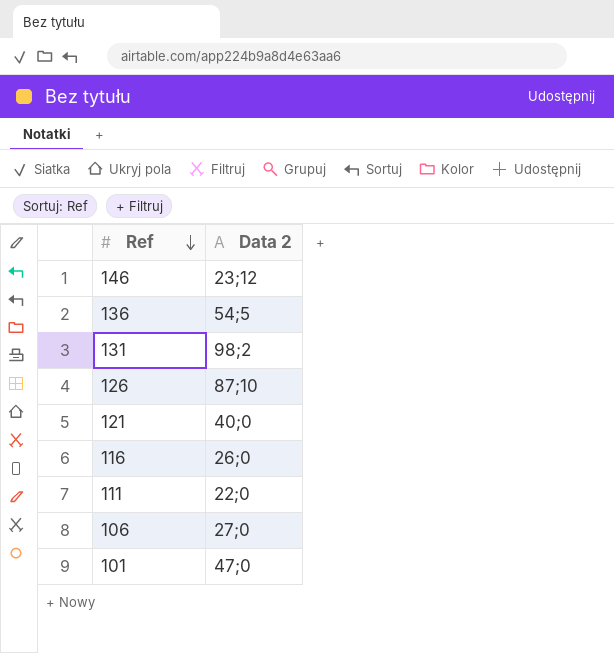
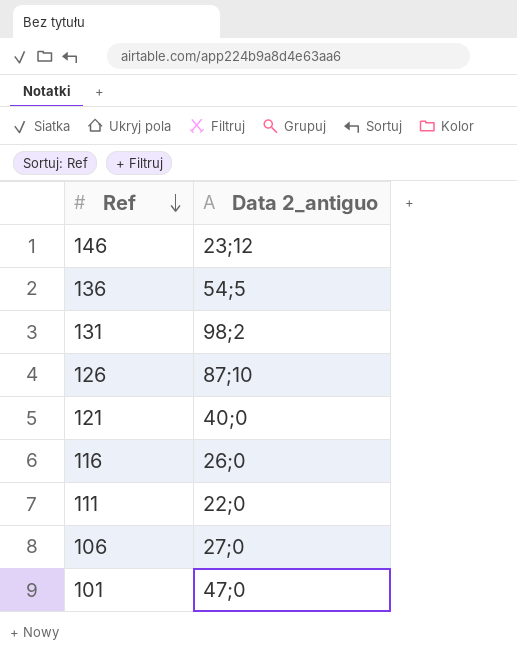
column name: Data 2 -> Data 2_antiguo

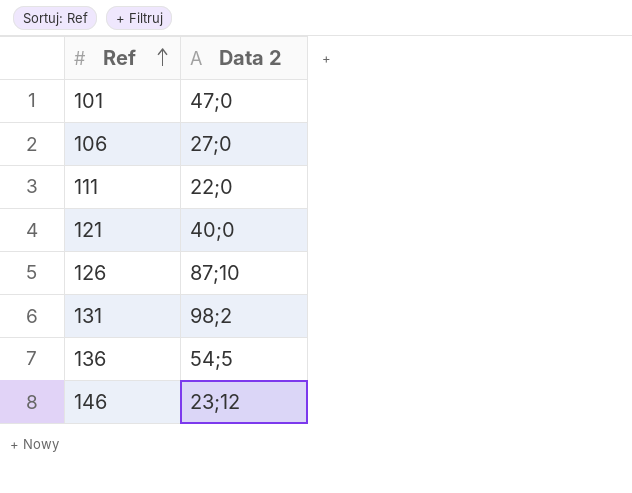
row order: Ref descending -> Ref ascending
column name: Data 2_antiguo -> Data 2
row 116: 26;0 -> none

